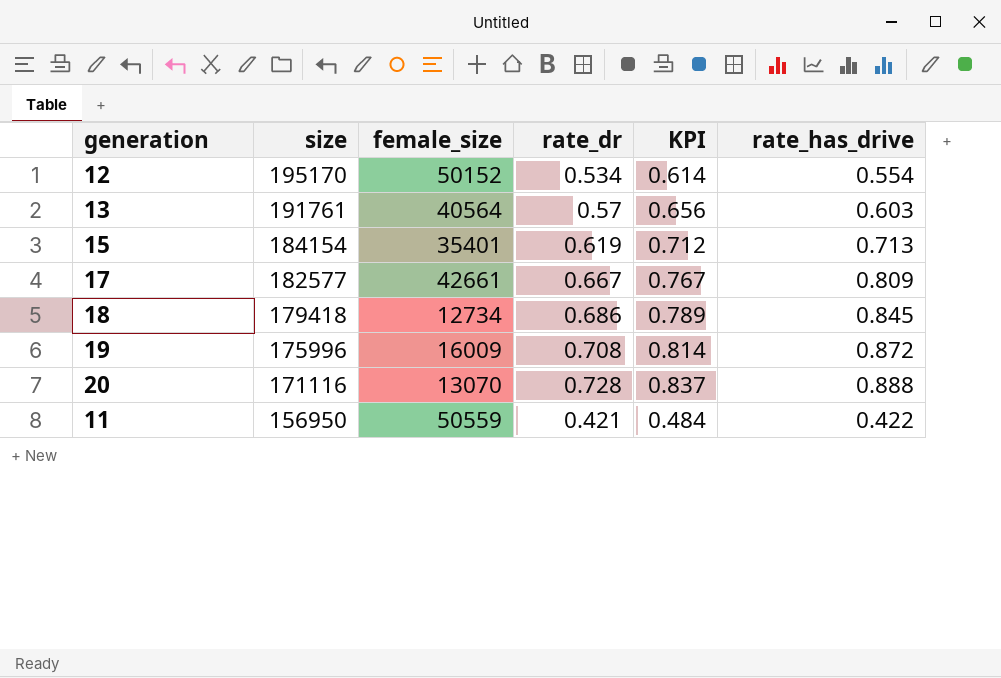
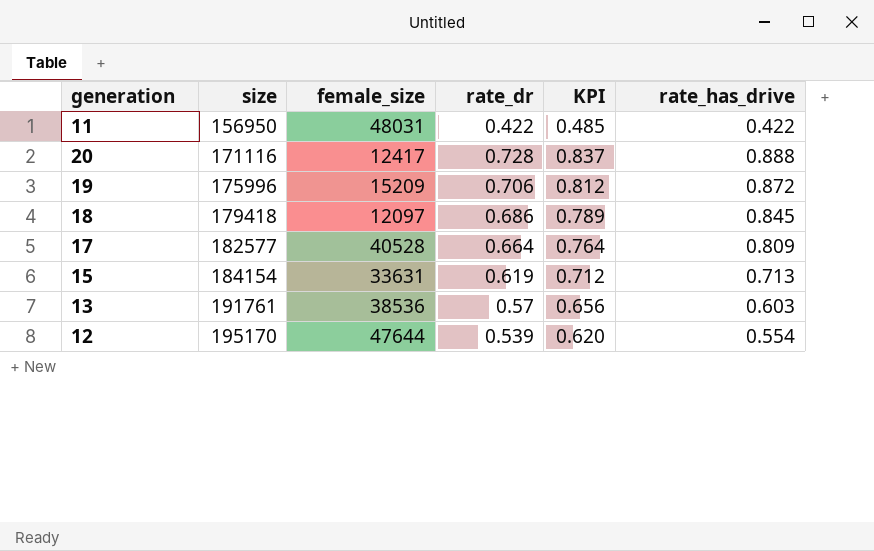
row order: size descending -> size ascending
11 | female_size: 50559 -> 48031
11 | rate_dr: 0.421 -> 0.422
11 | KPI: 0.484 -> 0.485
20 | female_size: 13070 -> 12417
19 | female_size: 16009 -> 15209
19 | rate_dr: 0.708 -> 0.706
19 | KPI: 0.814 -> 0.812
18 | female_size: 12734 -> 12097
17 | female_size: 42661 -> 40528
17 | rate_dr: 0.667 -> 0.664
17 | KPI: 0.767 -> 0.764
15 | female_size: 35401 -> 33631
13 | female_size: 40564 -> 38536
12 | female_size: 50152 -> 47644
12 | rate_dr: 0.534 -> 0.539
12 | KPI: 0.614 -> 0.620

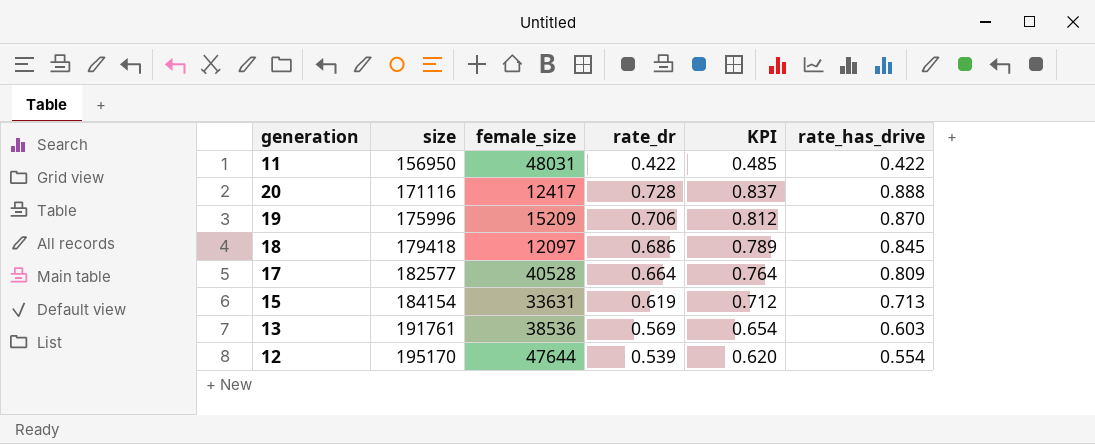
19 | rate_has_drive: 0.872 -> 0.870
13 | rate_dr: 0.57 -> 0.569
13 | KPI: 0.656 -> 0.654

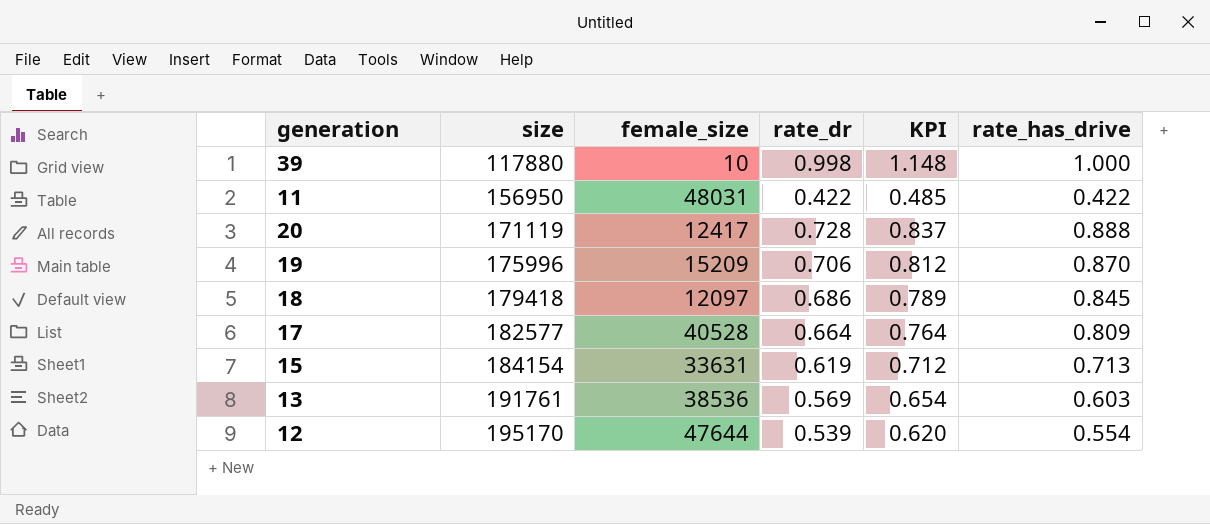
row 39: none -> 117880 | 10 | 0.998 | 1.148 | 1.000
20 | size: 171116 -> 171119

